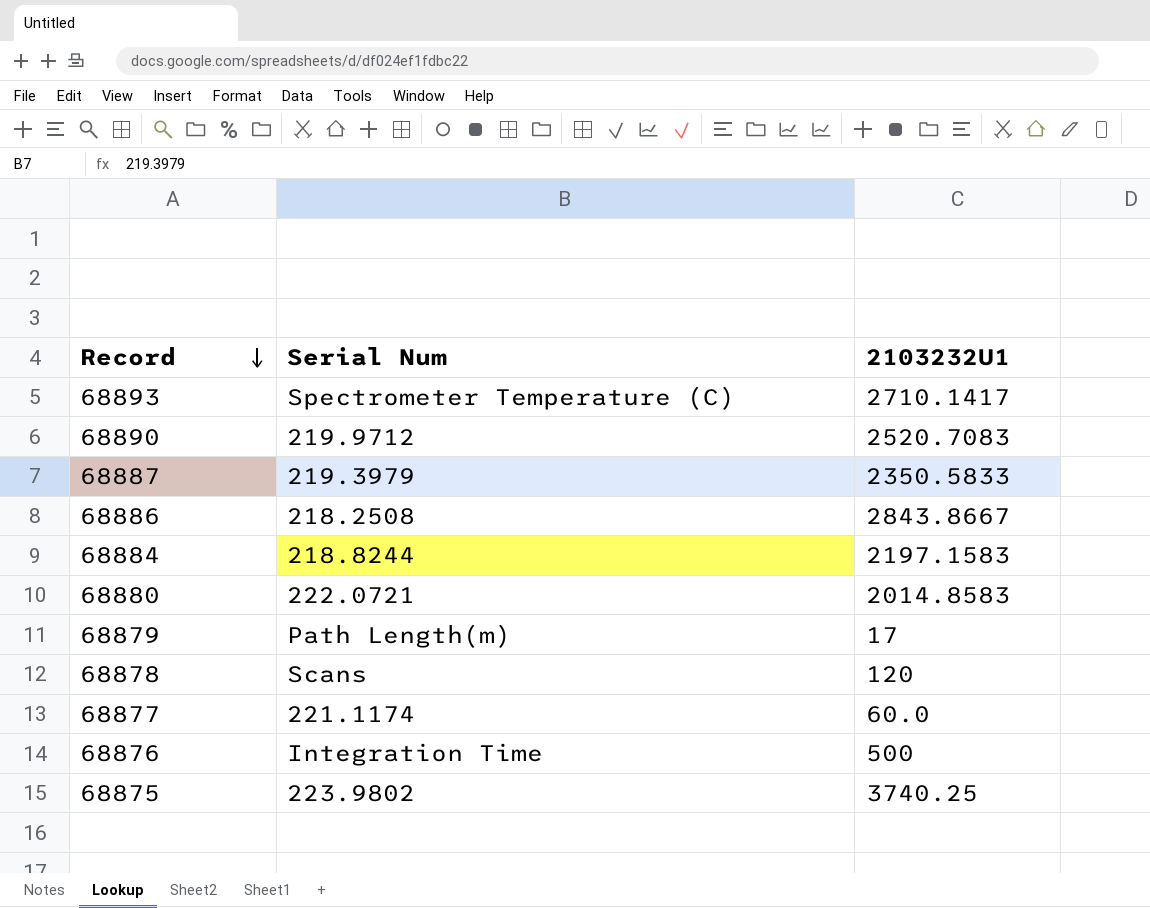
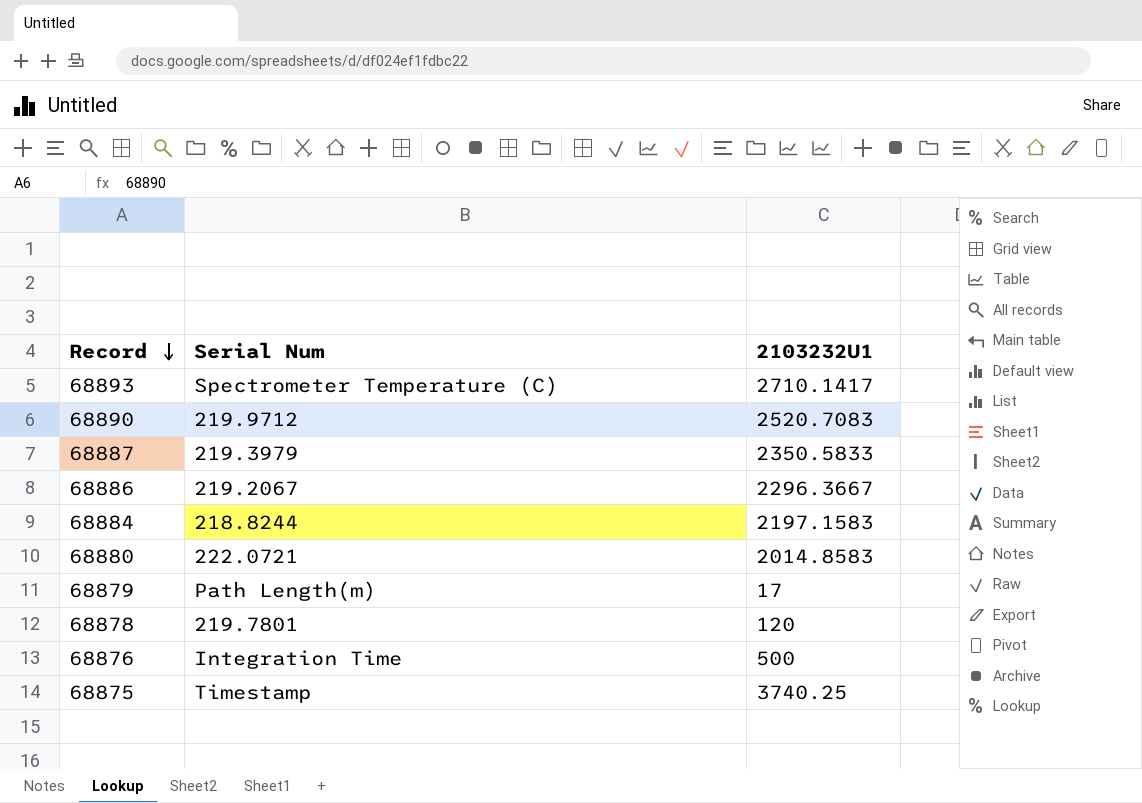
row 68877: 221.1174 | 60.0 -> none
68886 | Serial Num: 218.2508 -> 219.2067
68886 | 2103232U1: 2843.8667 -> 2296.3667
68878 | Serial Num: Scans -> 219.7801
68875 | Serial Num: 223.9802 -> Timestamp

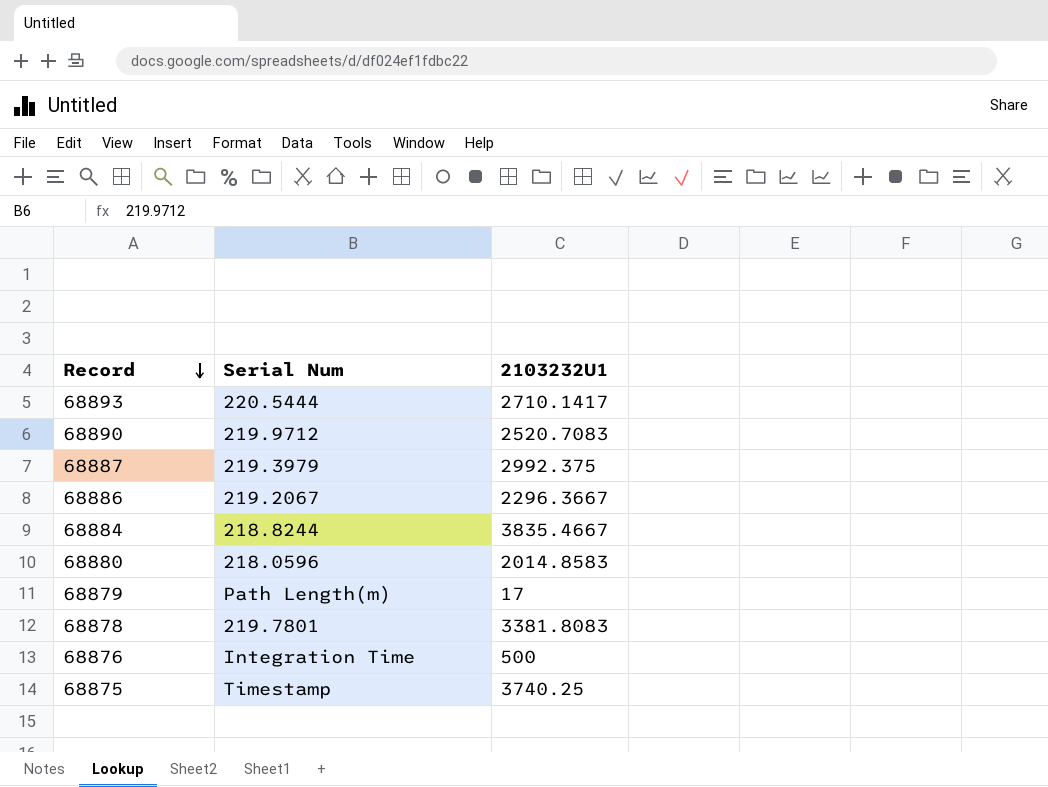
68893 | Serial Num: Spectrometer Temperature (C) -> 220.5444
68887 | 2103232U1: 2350.5833 -> 2992.375
68884 | 2103232U1: 2197.1583 -> 3835.4667
68880 | Serial Num: 222.0721 -> 218.0596
68878 | 2103232U1: 120 -> 3381.8083

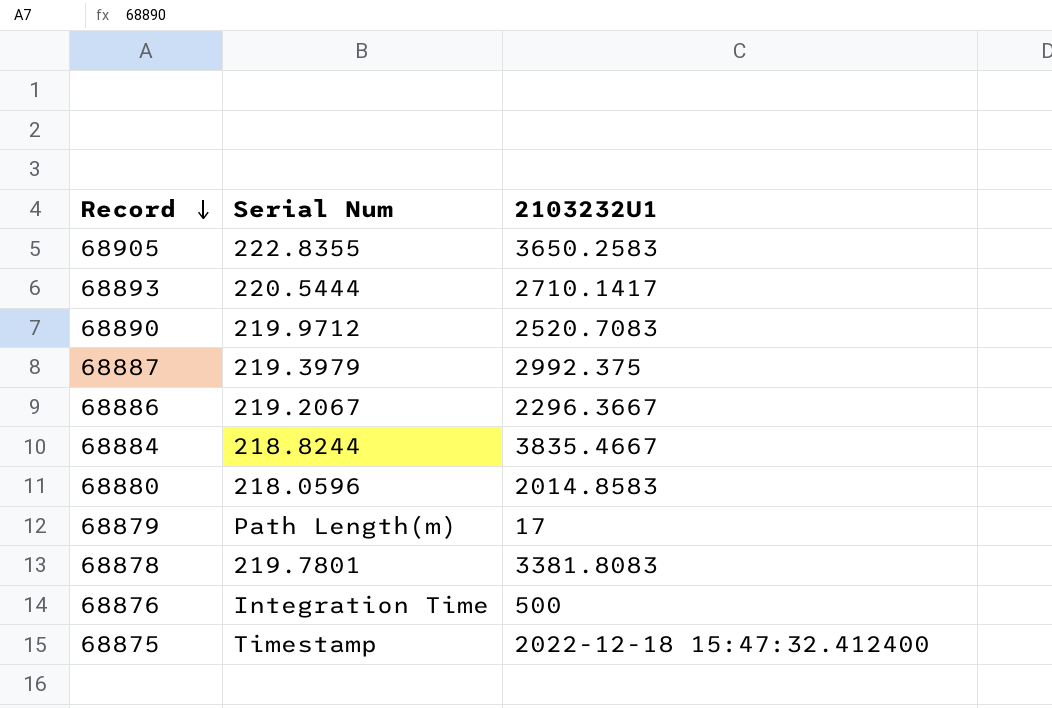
row 68905: none -> 222.8355 | 3650.2583
68875 | 2103232U1: 3740.25 -> 2022-12-18 15:47:32.412400

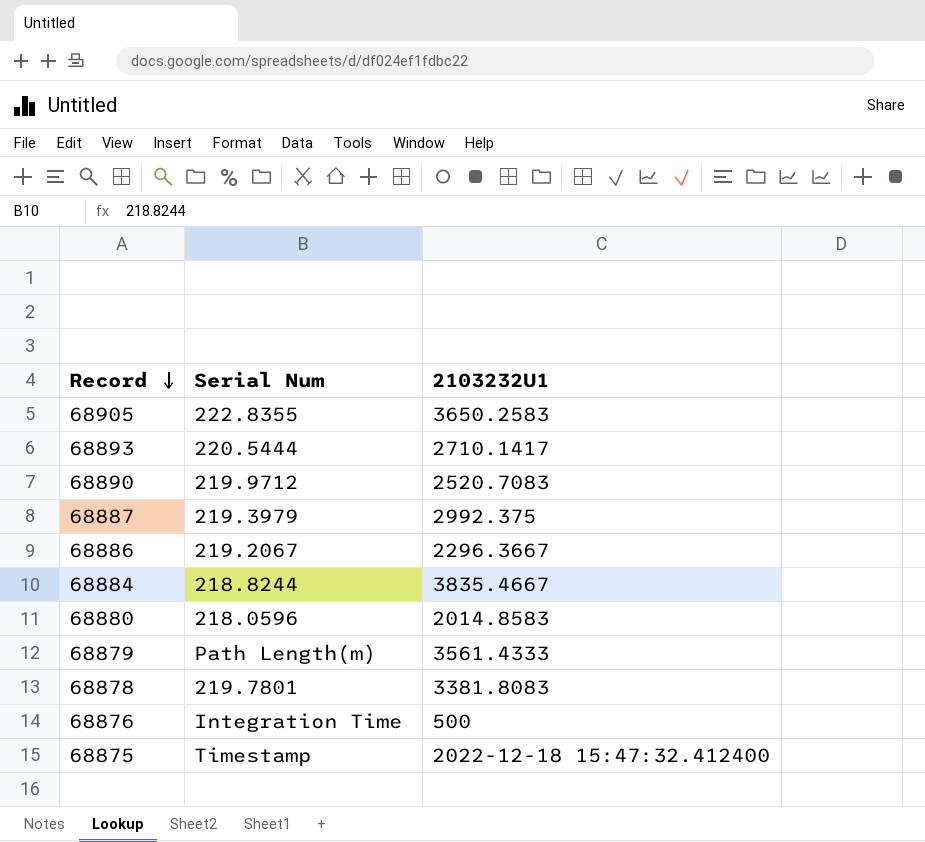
68879 | 2103232U1: 17 -> 3561.4333

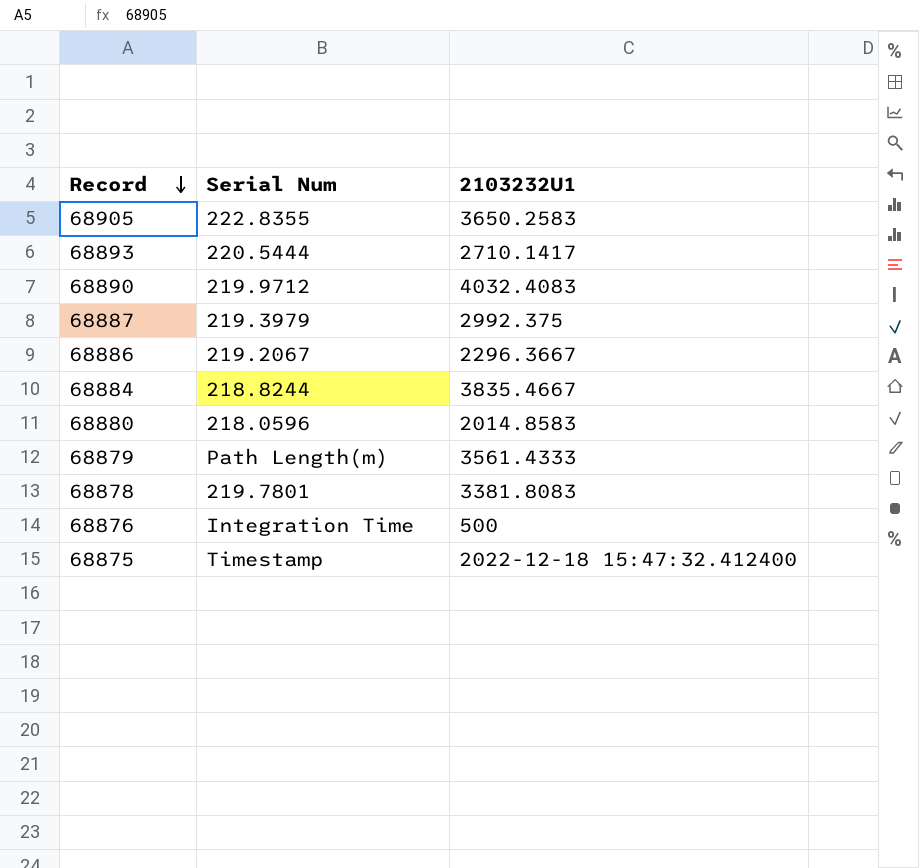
68890 | 2103232U1: 2520.7083 -> 4032.4083

